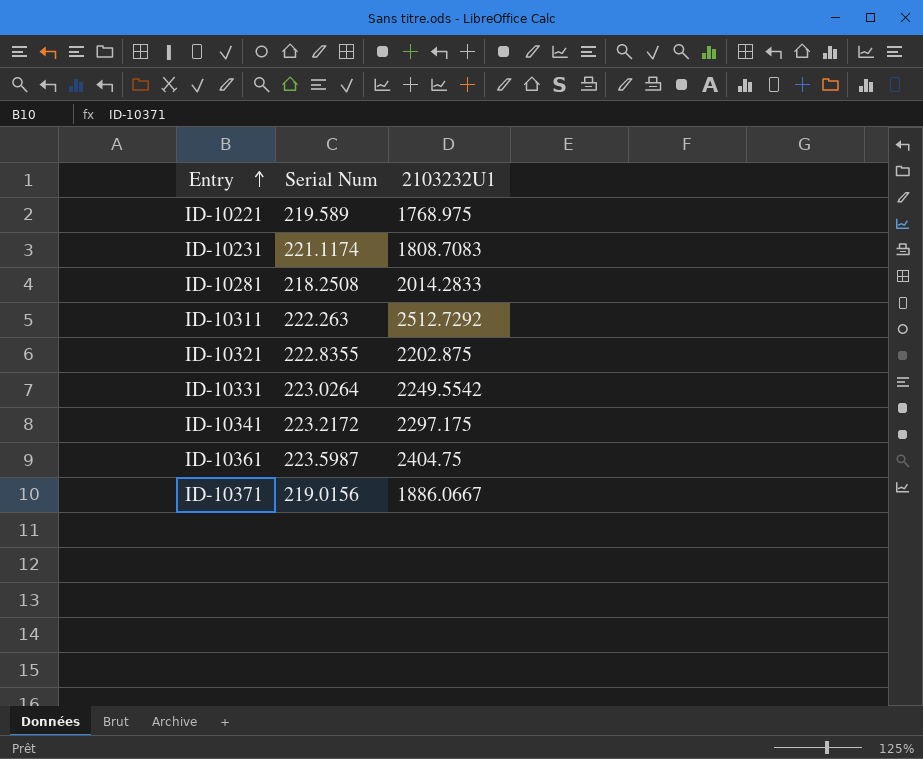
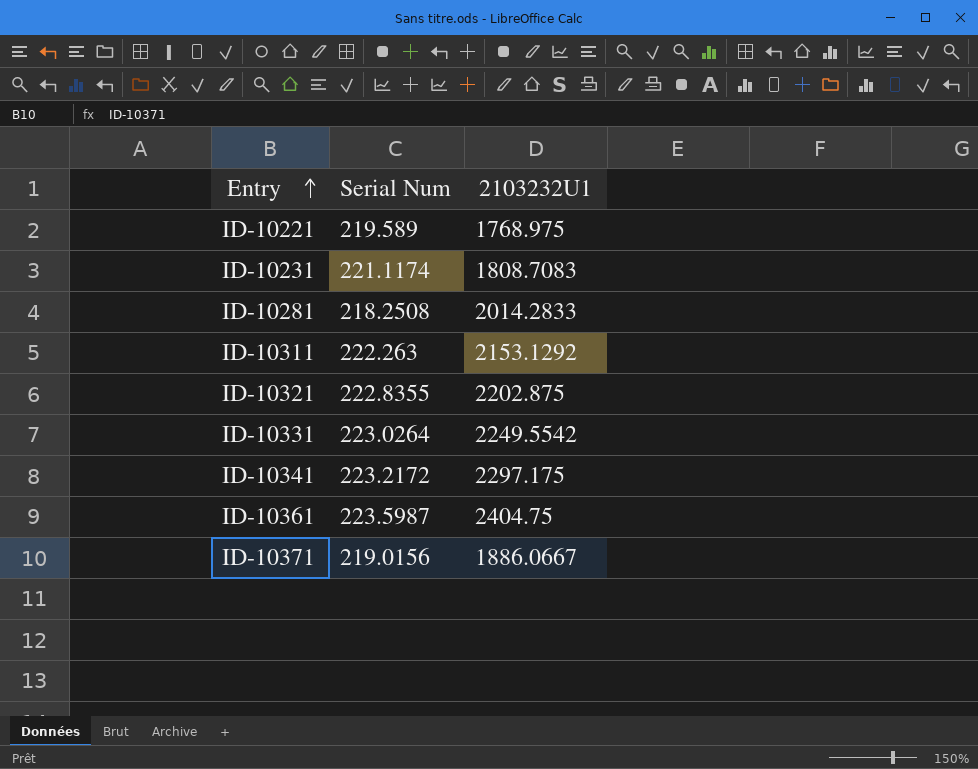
ID-10311 | 2103232U1: 2512.7292 -> 2153.1292

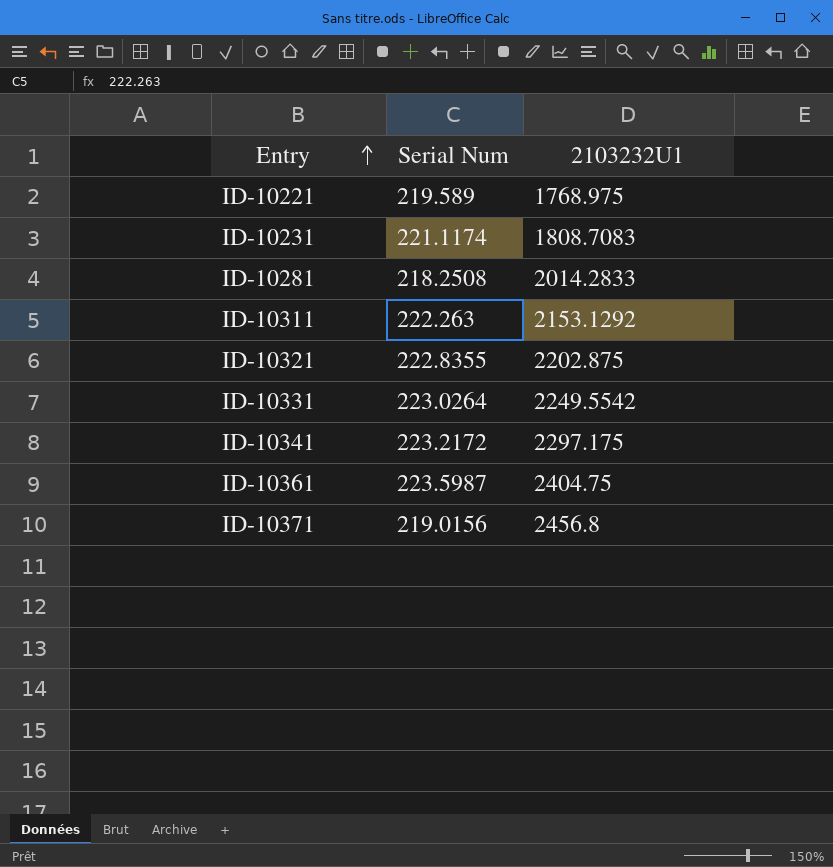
ID-10371 | 2103232U1: 1886.0667 -> 2456.8

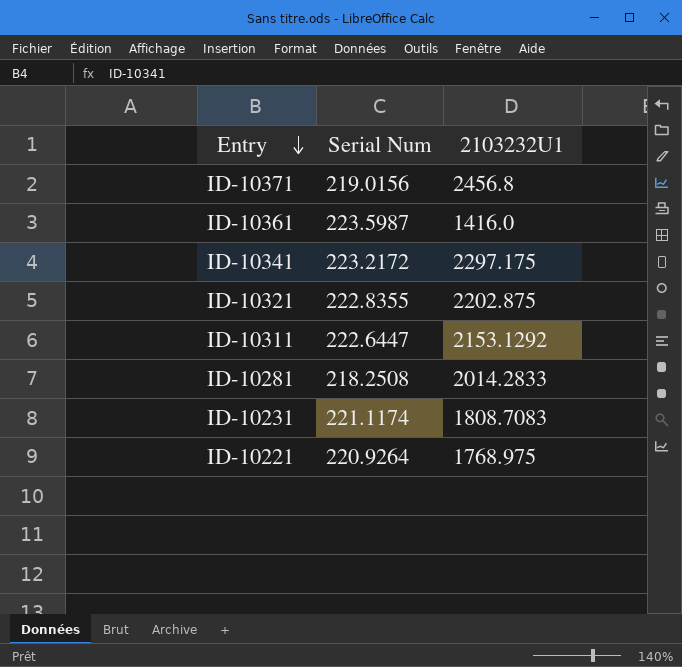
row order: Entry ascending -> Entry descending
row ID-10331: 223.0264 | 2249.5542 -> none
ID-10361 | 2103232U1: 2404.75 -> 1416.0
ID-10311 | Serial Num: 222.263 -> 222.6447
ID-10221 | Serial Num: 219.589 -> 220.9264

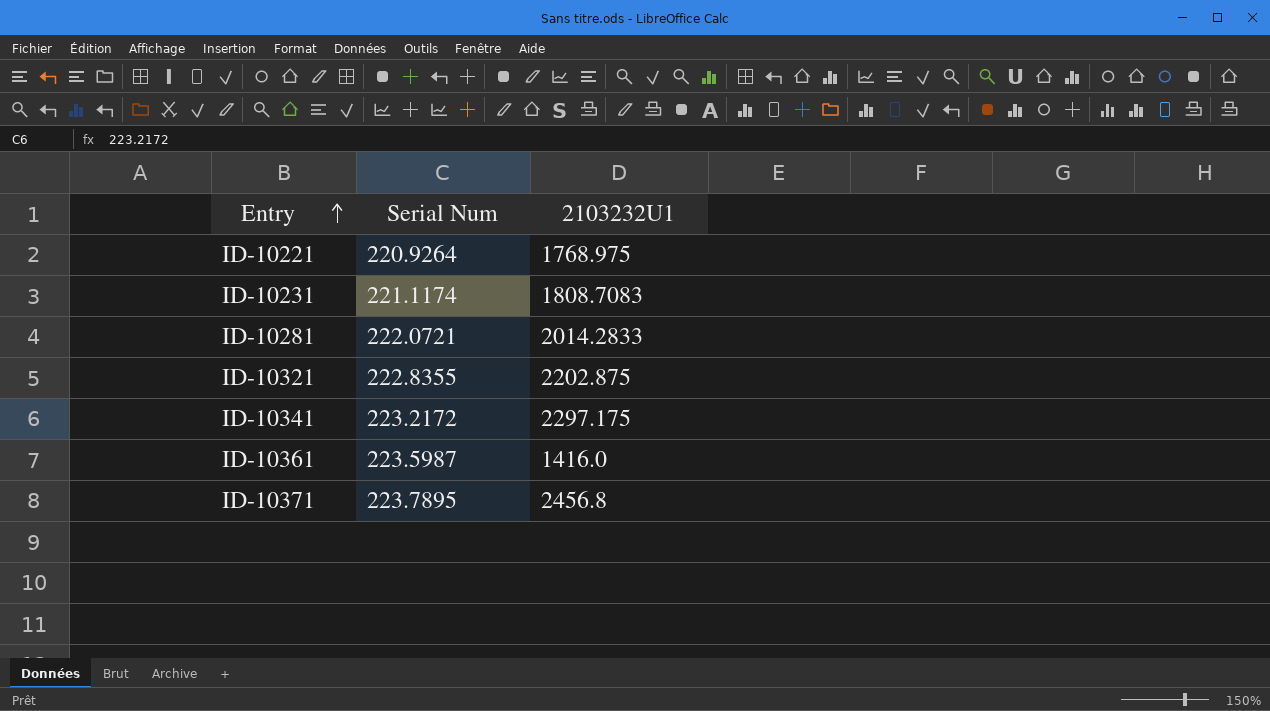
row order: Entry descending -> Entry ascending
row ID-10311: 222.6447 | 2153.1292 -> none
ID-10281 | Serial Num: 218.2508 -> 222.0721
ID-10371 | Serial Num: 219.0156 -> 223.7895

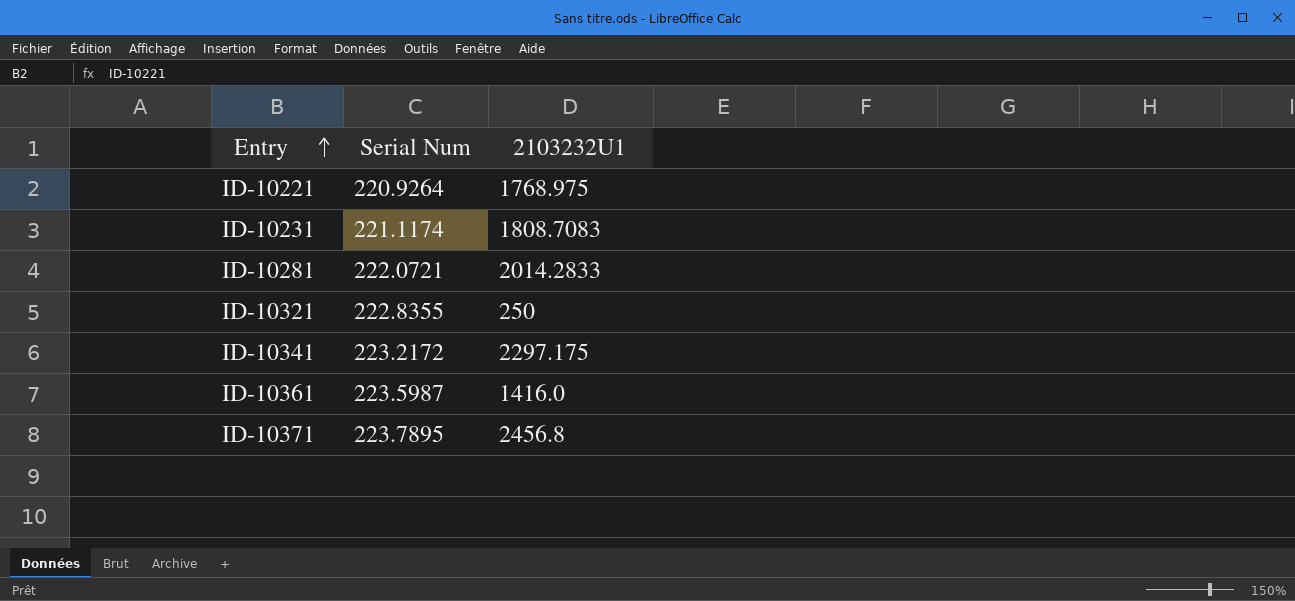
ID-10321 | 2103232U1: 2202.875 -> 250

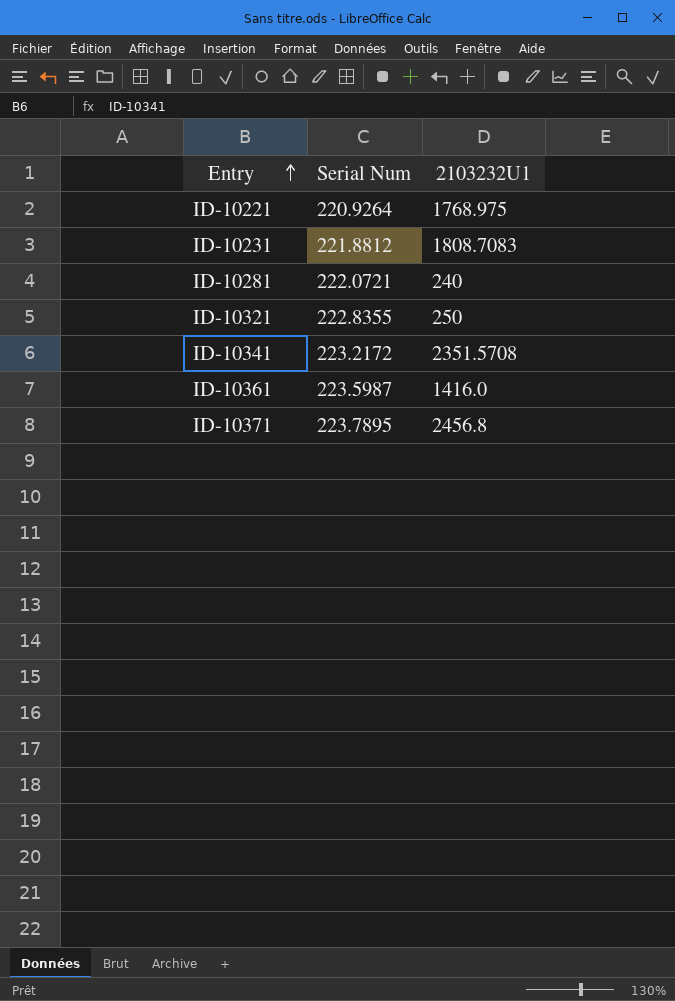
ID-10231 | Serial Num: 221.1174 -> 221.8812
ID-10281 | 2103232U1: 2014.2833 -> 240
ID-10341 | 2103232U1: 2297.175 -> 2351.5708

